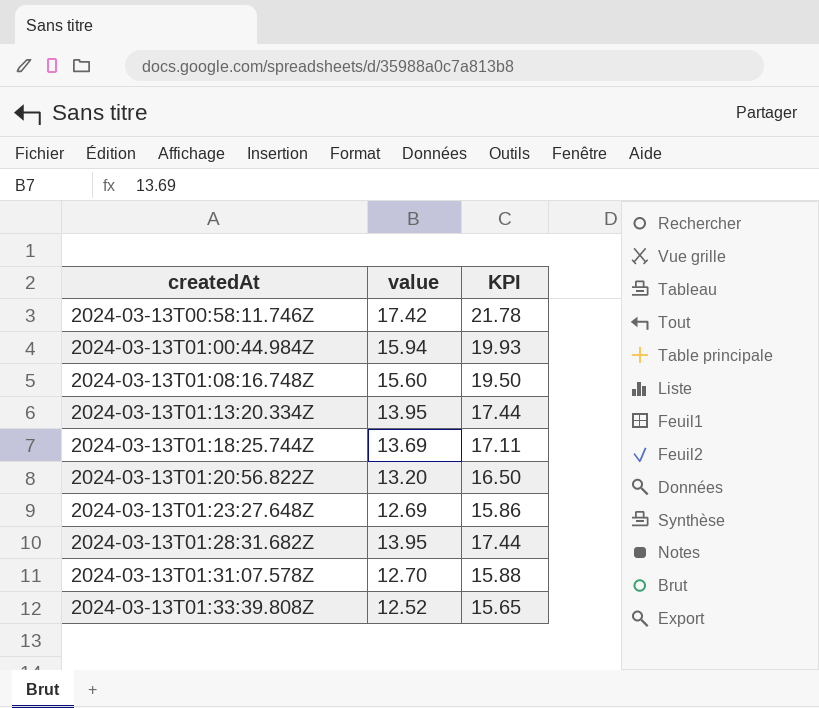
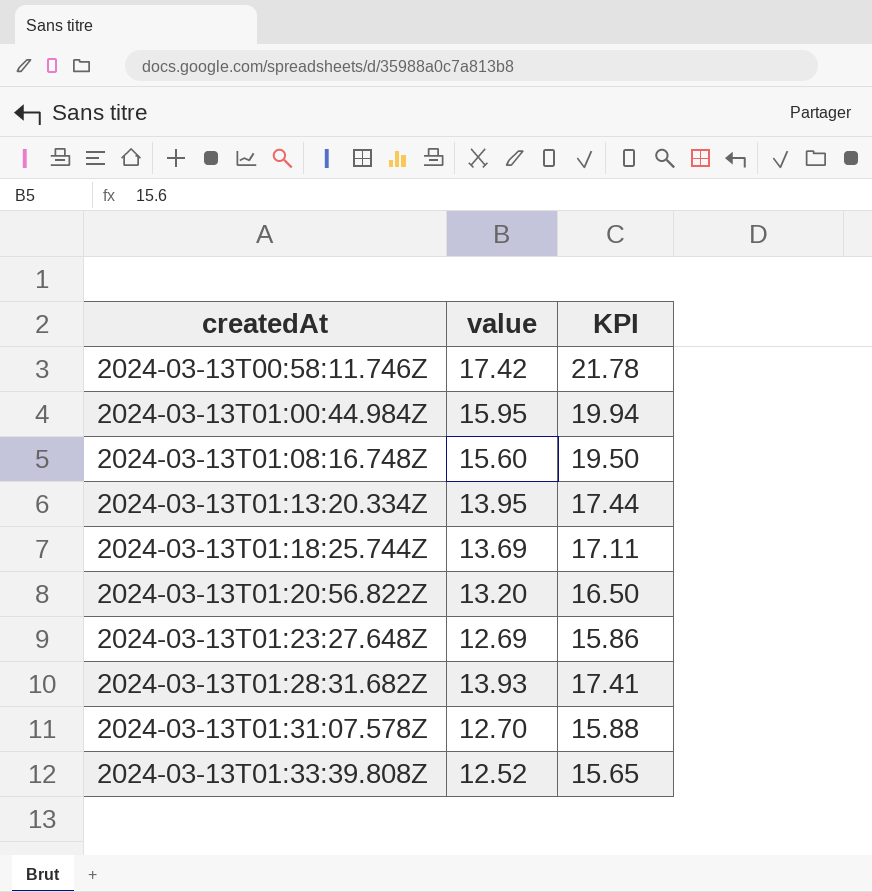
2024-03-13T01:00:44.984Z | value: 15.94 -> 15.95
2024-03-13T01:00:44.984Z | KPI: 19.93 -> 19.94
2024-03-13T01:28:31.682Z | value: 13.95 -> 13.93
2024-03-13T01:28:31.682Z | KPI: 17.44 -> 17.41

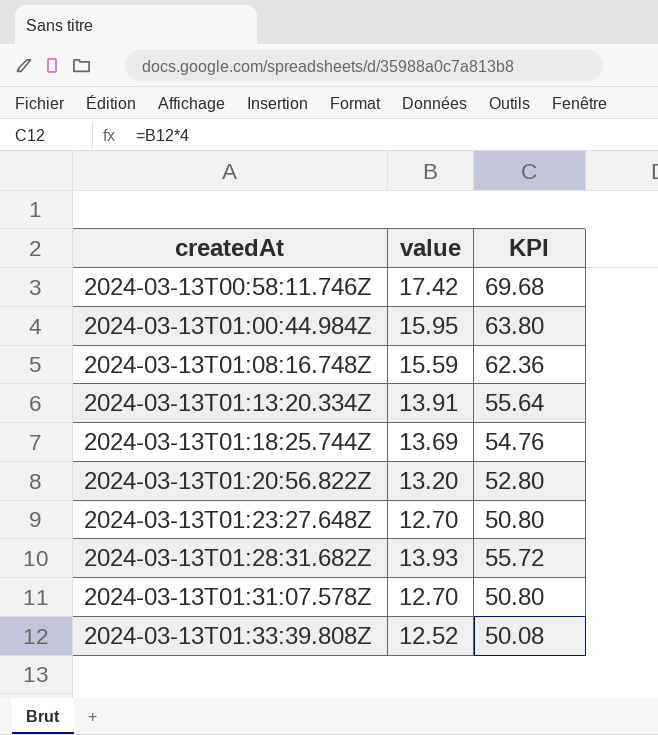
column KPI | formula: [value] * 1.25 -> [value] * 4
2024-03-13T01:08:16.748Z | value: 15.60 -> 15.59
2024-03-13T01:13:20.334Z | value: 13.95 -> 13.91
2024-03-13T01:23:27.648Z | value: 12.69 -> 12.70

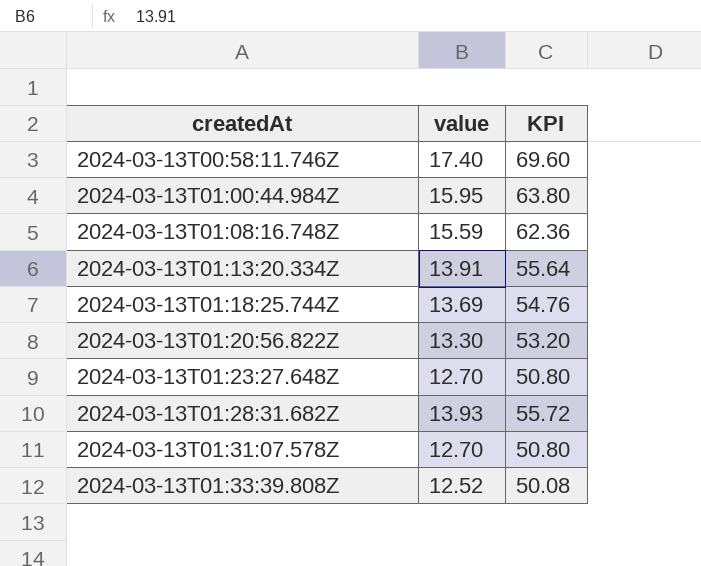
2024-03-13T00:58:11.746Z | value: 17.42 -> 17.40
2024-03-13T00:58:11.746Z | KPI: 69.68 -> 69.60
2024-03-13T01:20:56.822Z | value: 13.20 -> 13.30
2024-03-13T01:20:56.822Z | KPI: 52.80 -> 53.20

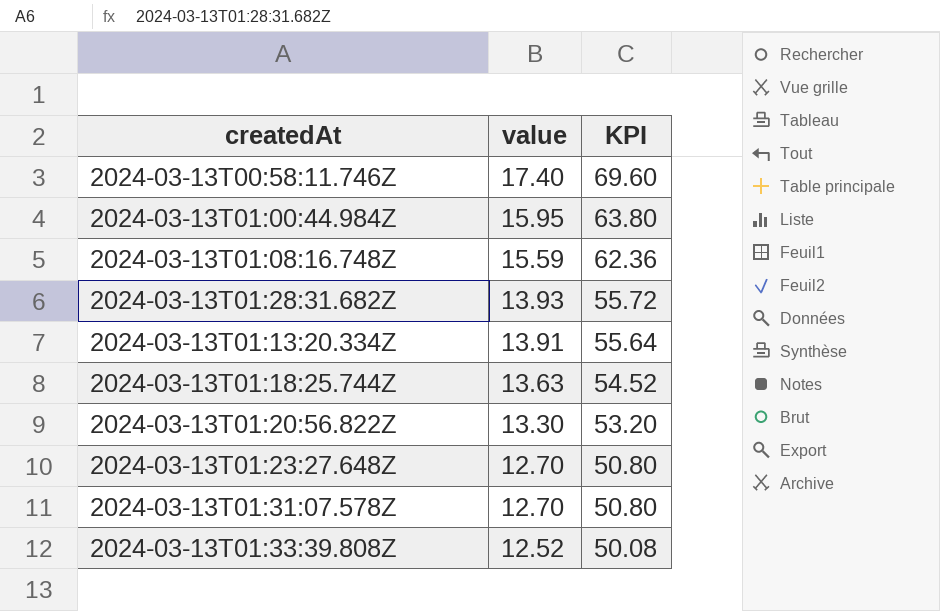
row order: createdAt ascending -> value descending
2024-03-13T01:18:25.744Z | value: 13.69 -> 13.63
2024-03-13T01:18:25.744Z | KPI: 54.76 -> 54.52

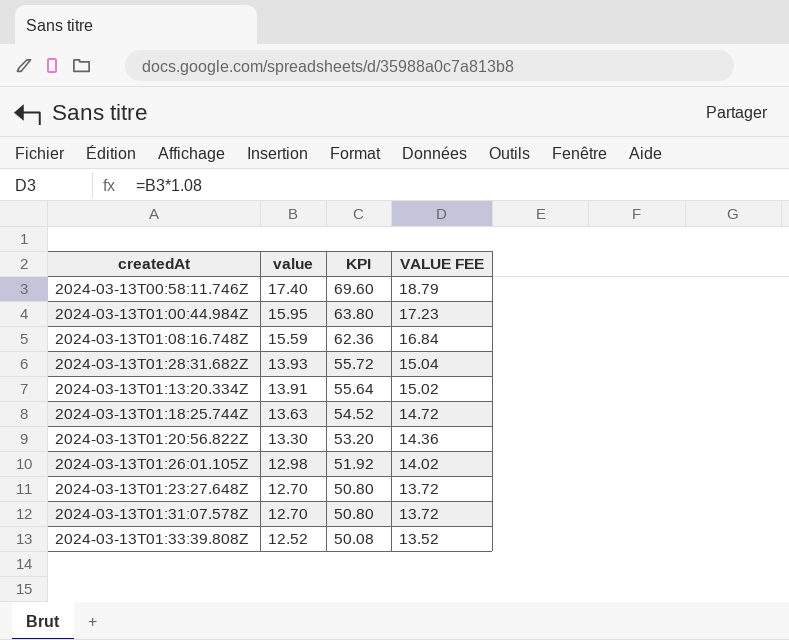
column VALUE FEE | formula: none -> [value] * 1.08
row 2024-03-13T01:26:01.105Z: none -> 12.98 | 51.92 | 14.02

